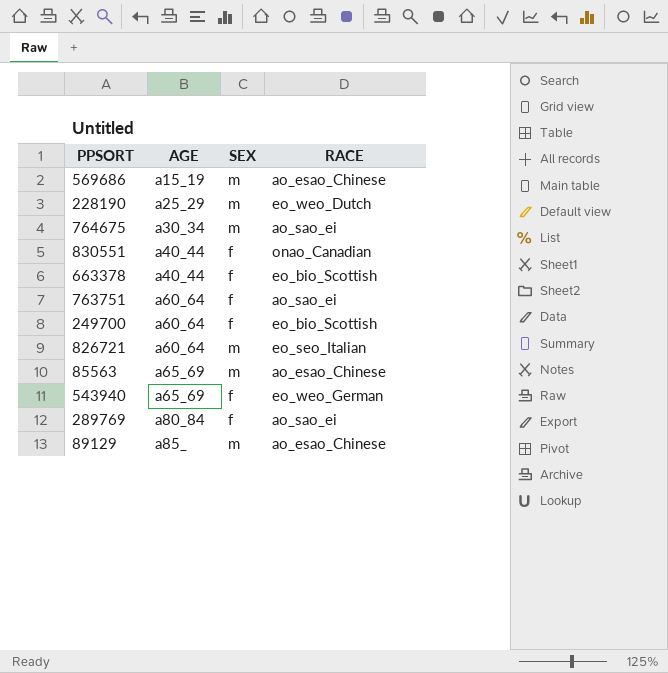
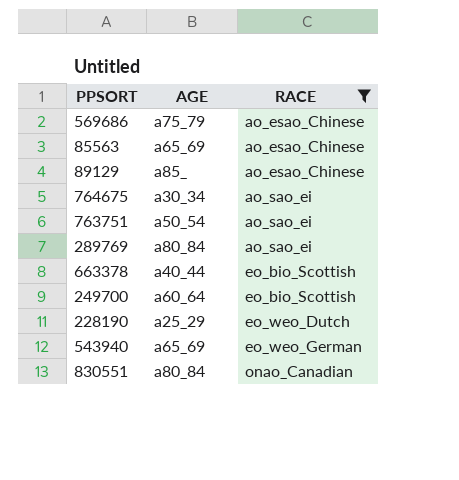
filter: none -> RACE != eo_seo_Italian
row order: AGE ascending -> RACE ascending
column SEX | position: 3 -> none
569686 | AGE: a15_19 -> a75_79
763751 | AGE: a60_64 -> a50_54
830551 | AGE: a40_44 -> a80_84

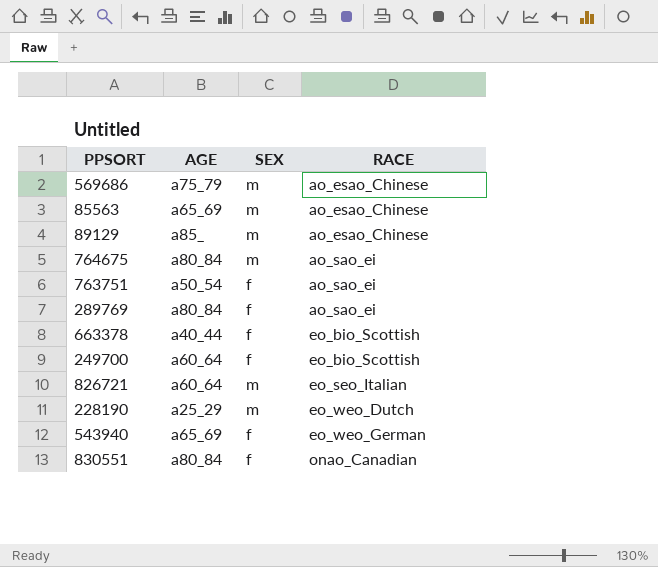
filter: RACE != eo_seo_Italian -> none
column SEX | position: none -> 3
764675 | AGE: a30_34 -> a80_84

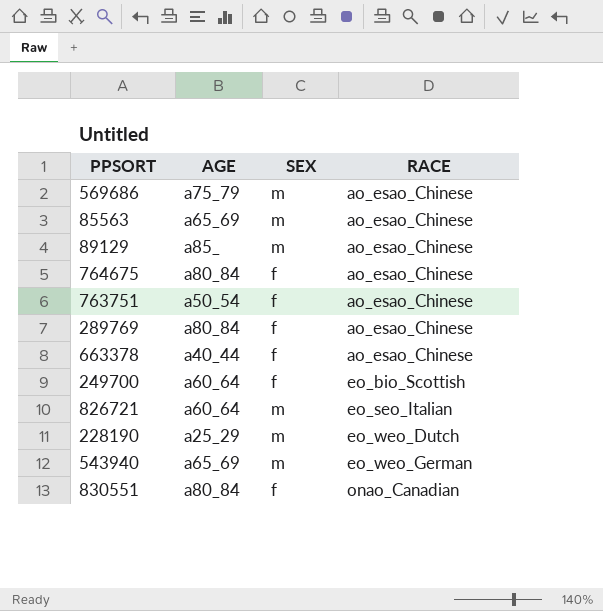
764675 | SEX: m -> f
764675 | RACE: ao_sao_ei -> ao_esao_Chinese
763751 | RACE: ao_sao_ei -> ao_esao_Chinese
289769 | RACE: ao_sao_ei -> ao_esao_Chinese
663378 | RACE: eo_bio_Scottish -> ao_esao_Chinese
543940 | SEX: f -> m

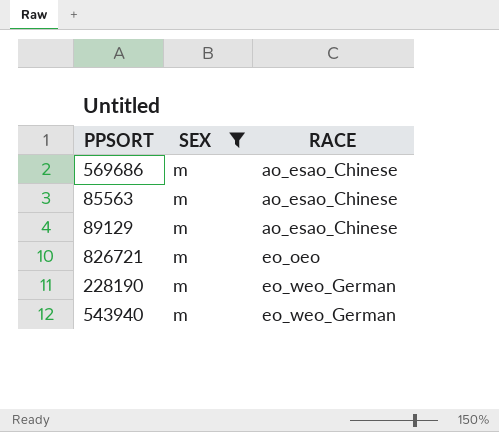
filter: none -> SEX = m
column AGE | position: 2 -> none
826721 | RACE: eo_seo_Italian -> eo_oeo
228190 | RACE: eo_weo_Dutch -> eo_weo_German

